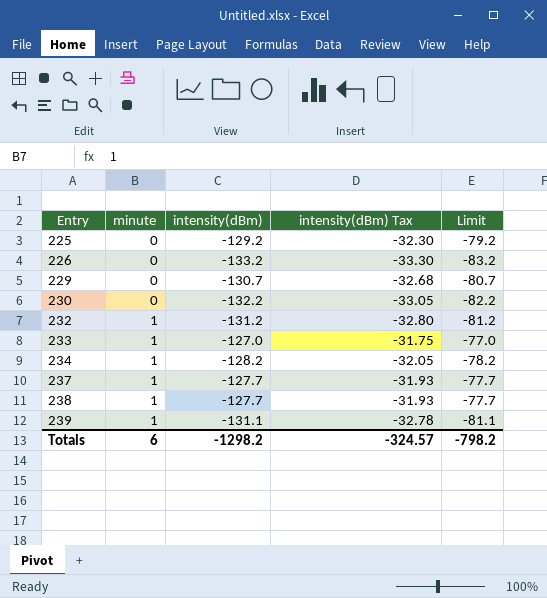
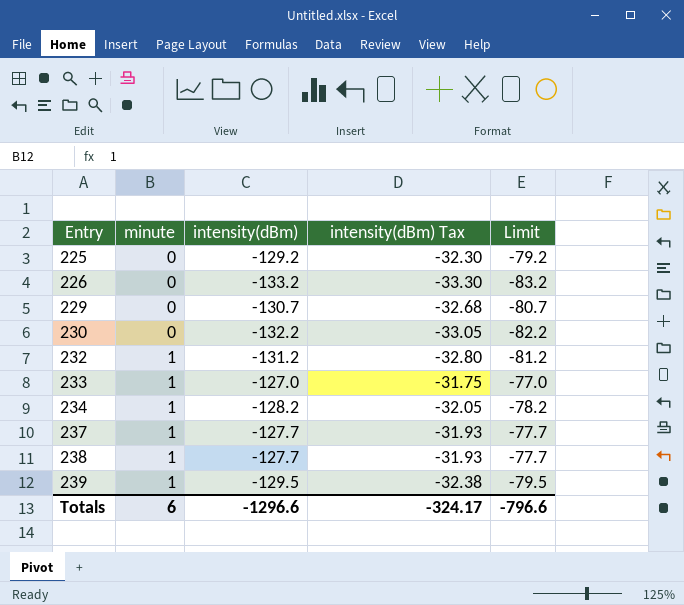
239 | intensity(dBm): -131.1 -> -129.5
239 | intensity(dBm) Tax: -32.78 -> -32.38
239 | Limit: -81.1 -> -79.5
Totals | intensity(dBm): -1298.2 -> -1296.6
Totals | intensity(dBm) Tax: -324.57 -> -324.17
Totals | Limit: -798.2 -> -796.6

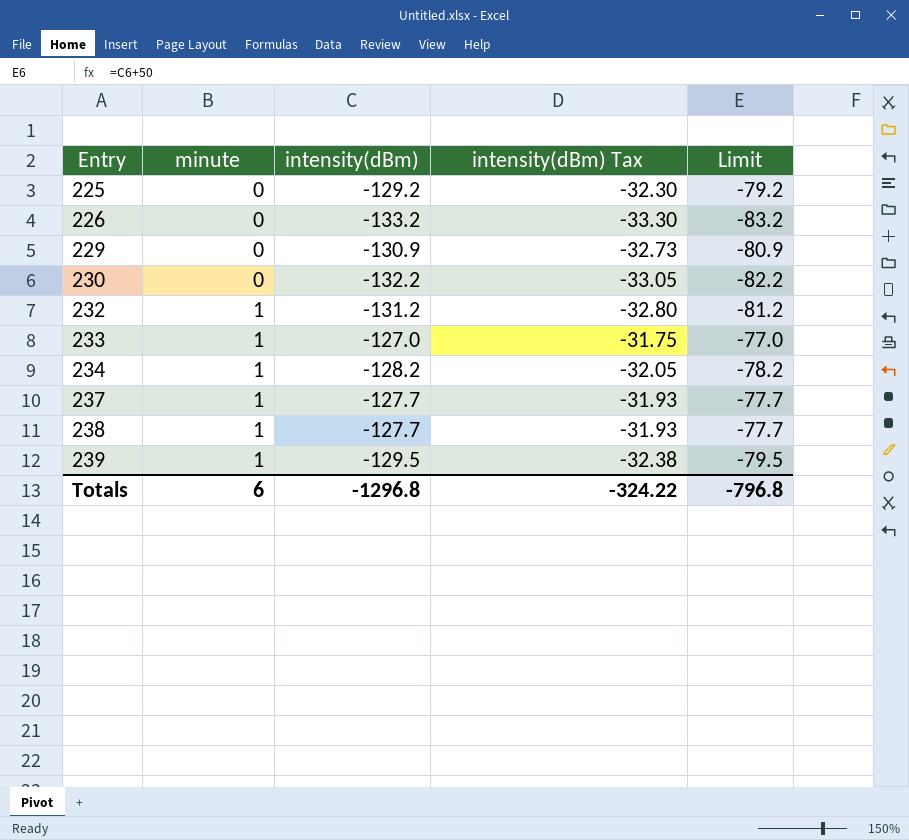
229 | intensity(dBm): -130.7 -> -130.9
229 | intensity(dBm) Tax: -32.68 -> -32.73
229 | Limit: -80.7 -> -80.9
Totals | intensity(dBm): -1296.6 -> -1296.8
Totals | intensity(dBm) Tax: -324.17 -> -324.22
Totals | Limit: -796.6 -> -796.8

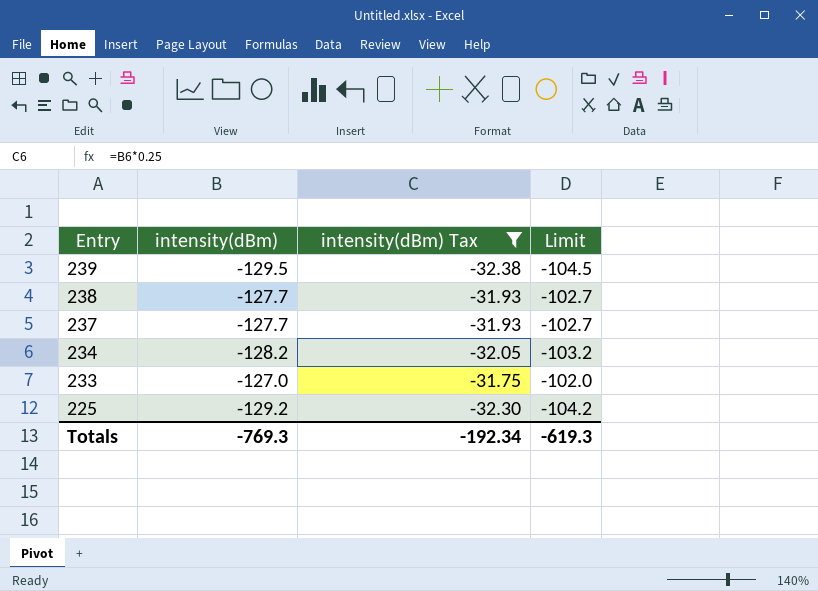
filter: none -> intensity(dBm) Tax >= -32.38
row order: Entry ascending -> Entry descending
column minute | position: 2 -> none
column Limit | formula: [intensity(dBm)] + 50 -> [intensity(dBm)] + 25
Totals | intensity(dBm): -1296.8 -> -769.3
Totals | intensity(dBm) Tax: -324.22 -> -192.34
Totals | Limit: -796.8 -> -619.3

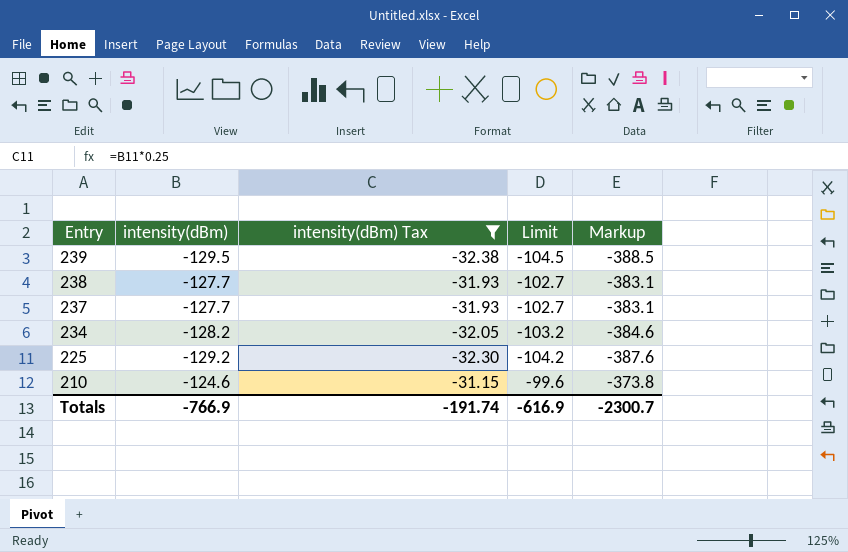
column Markup | formula: none -> [intensity(dBm)] * 3
row 233: -127.0 | -31.75 | -102.0 -> none
row 210: none -> -124.6 | -31.15 | -99.6 | -373.8
Totals | intensity(dBm): -769.3 -> -766.9
Totals | intensity(dBm) Tax: -192.34 -> -191.74
Totals | Limit: -619.3 -> -616.9

